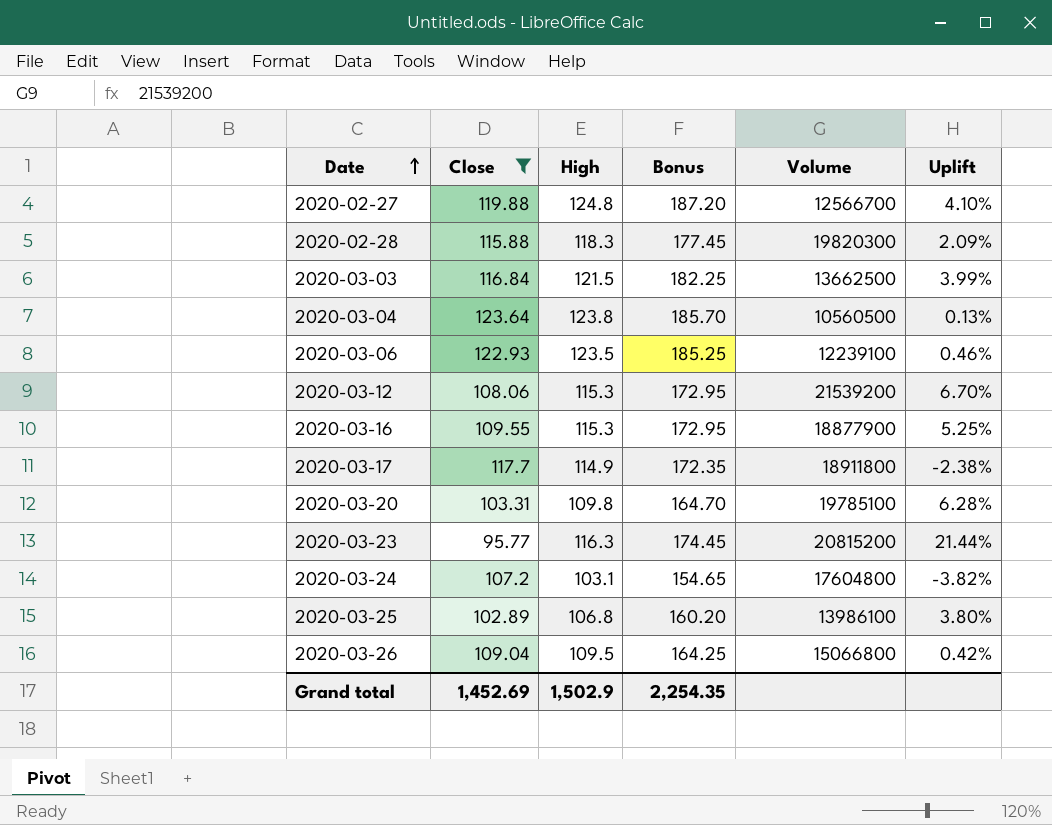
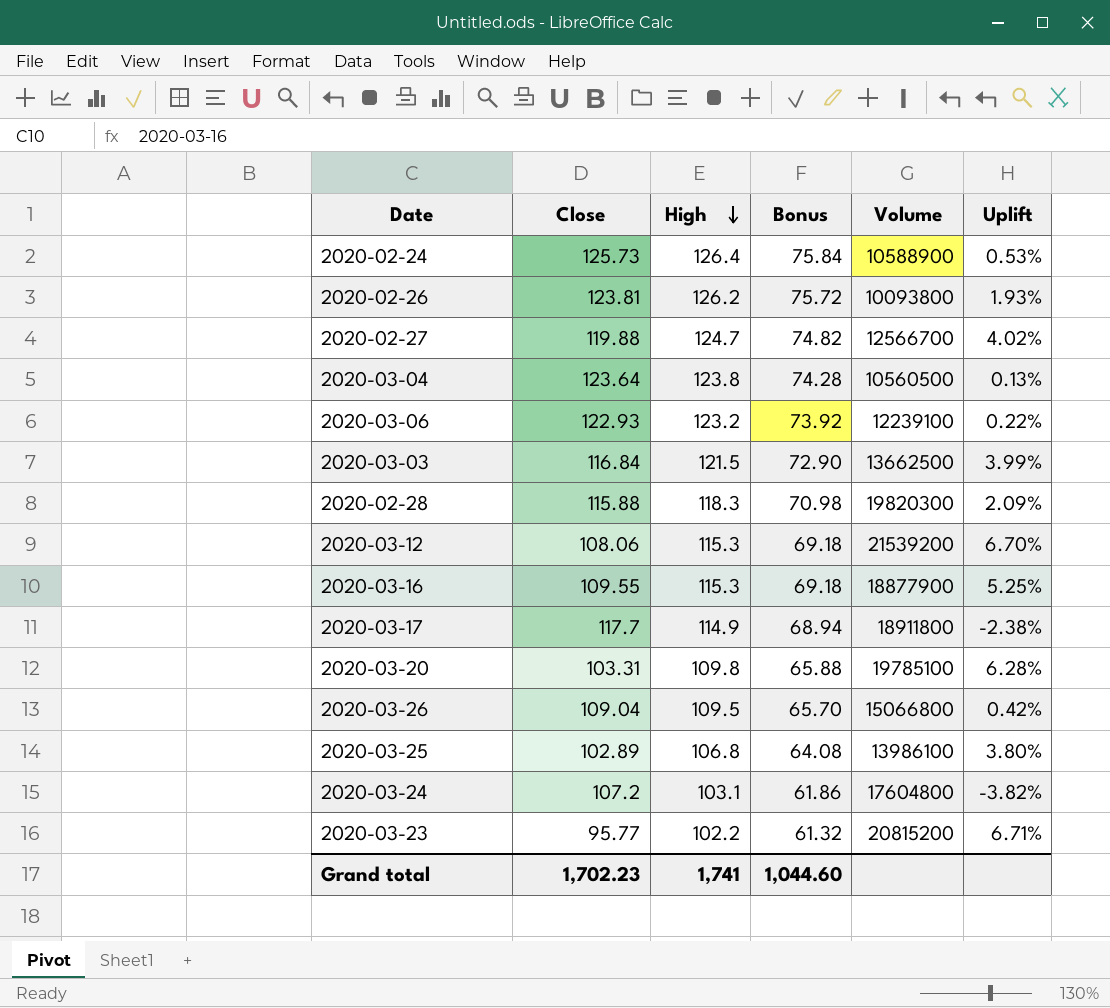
filter: Close <= 123.64 -> none
row order: Date ascending -> High descending
column Bonus | formula: [High] * 1.5 -> [High] * 0.6
2020-02-27 | High: 124.8 -> 124.7
2020-02-27 | Uplift: 4.10% -> 4.02%
2020-03-06 | High: 123.5 -> 123.2
2020-03-06 | Uplift: 0.46% -> 0.22%
2020-03-23 | High: 116.3 -> 102.2
2020-03-23 | Uplift: 21.44% -> 6.71%
Grand total | Close: 1,452.69 -> 1,702.23
Grand total | High: 1,502.9 -> 1,741
Grand total | Bonus: 2,254.35 -> 1,044.60

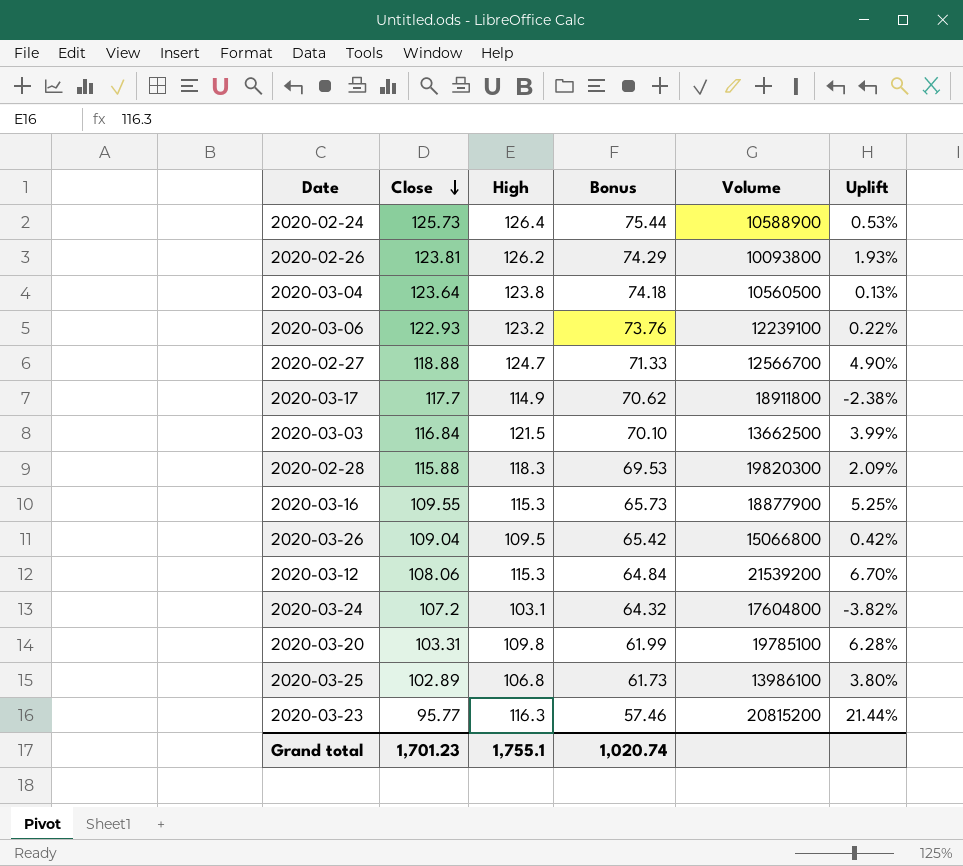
row order: High descending -> Close descending
column Bonus | formula: [High] * 0.6 -> [Close] * 0.6
2020-02-27 | Close: 119.88 -> 118.88
2020-02-27 | Uplift: 4.02% -> 4.90%
2020-03-23 | High: 102.2 -> 116.3
2020-03-23 | Uplift: 6.71% -> 21.44%
Grand total | Close: 1,702.23 -> 1,701.23
Grand total | High: 1,741 -> 1,755.1
Grand total | Bonus: 1,044.60 -> 1,020.74

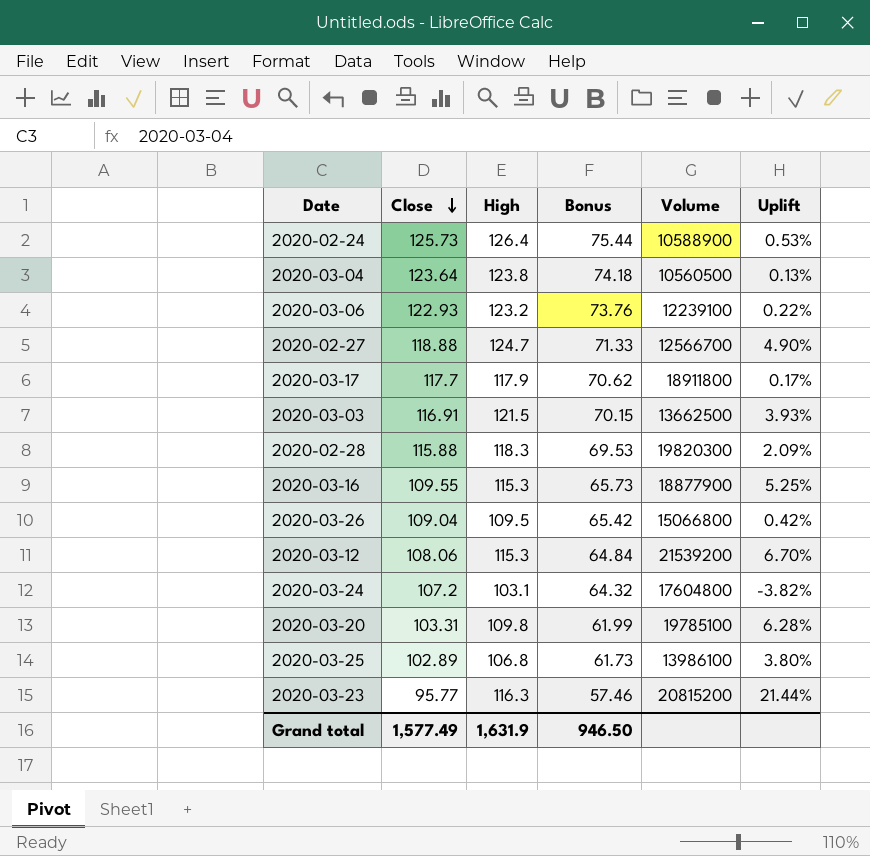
row 2020-02-26: 123.81 | 126.2 | 74.29 | 10093800 | 1.93% -> none
2020-03-17 | High: 114.9 -> 117.9
2020-03-17 | Uplift: -2.38% -> 0.17%
2020-03-03 | Close: 116.84 -> 116.91
2020-03-03 | Bonus: 70.10 -> 70.15
2020-03-03 | Uplift: 3.99% -> 3.93%
Grand total | Close: 1,701.23 -> 1,577.49
Grand total | High: 1,755.1 -> 1,631.9
Grand total | Bonus: 1,020.74 -> 946.50

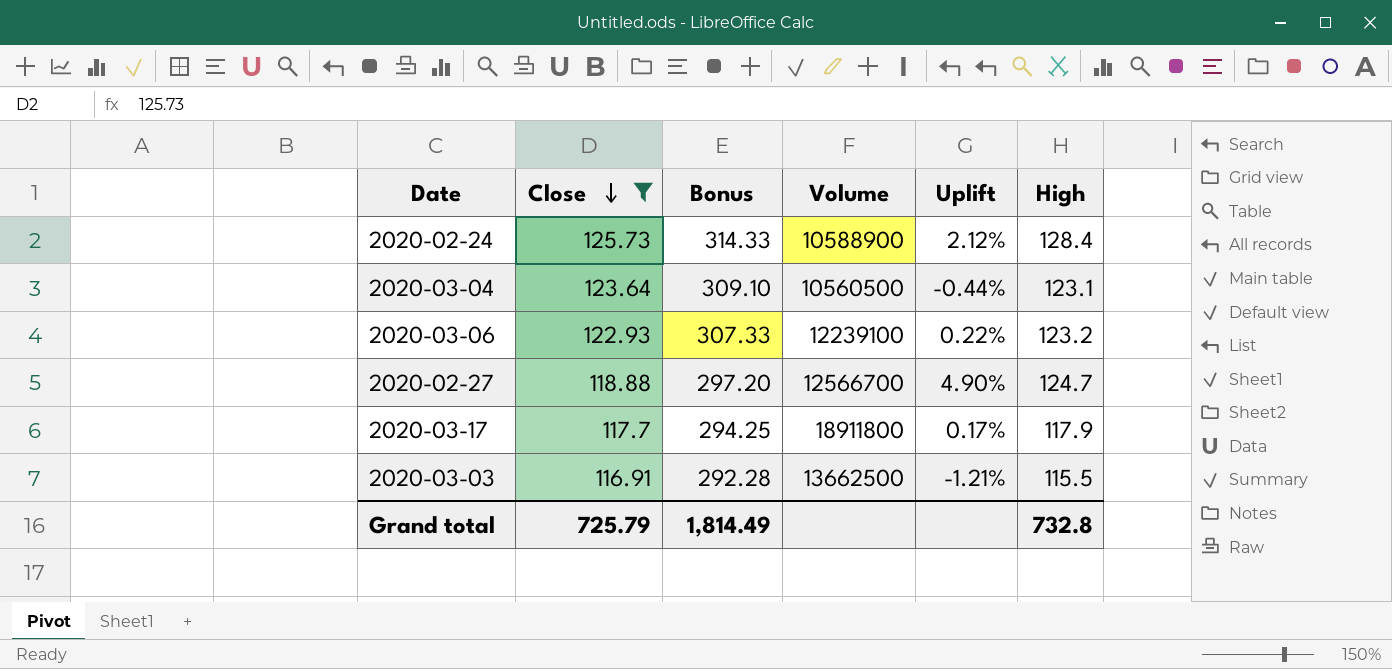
filter: none -> Close >= 116.91
column Bonus | formula: [Close] * 0.6 -> [Close] * 2.5
column High | position: 3 -> 6
2020-02-24 | Uplift: 0.53% -> 2.12%
2020-02-24 | High: 126.4 -> 128.4
2020-03-04 | Uplift: 0.13% -> -0.44%
2020-03-04 | High: 123.8 -> 123.1
2020-03-03 | Uplift: 3.93% -> -1.21%
2020-03-03 | High: 121.5 -> 115.5
Grand total | Close: 1,577.49 -> 725.79
Grand total | Bonus: 946.50 -> 1,814.49
Grand total | High: 1,631.9 -> 732.8

